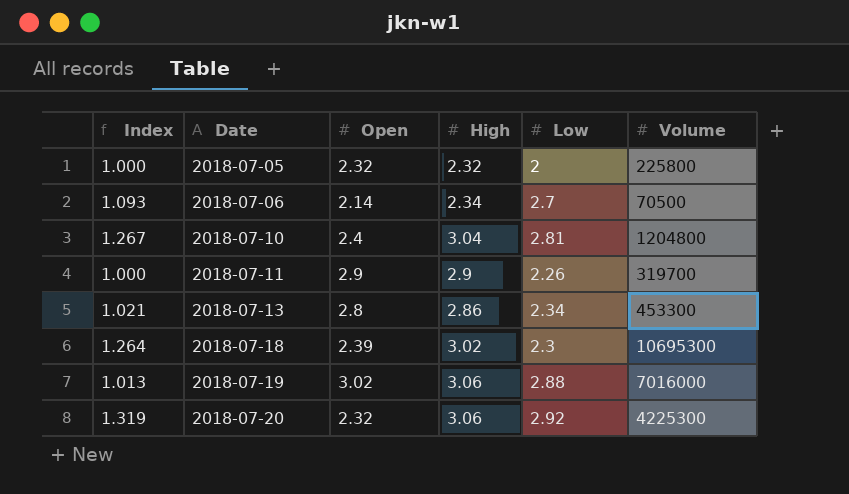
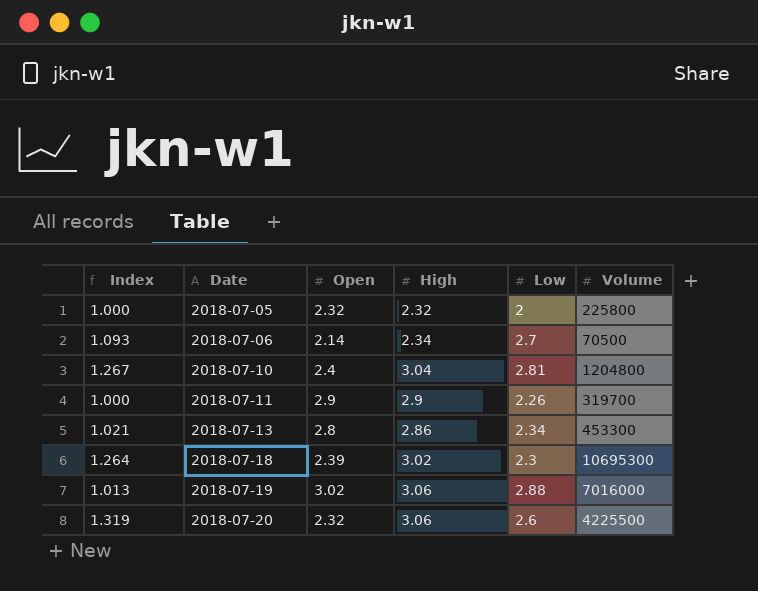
2018-07-20 | Low: 2.92 -> 2.6
2018-07-20 | Volume: 4225300 -> 4225500

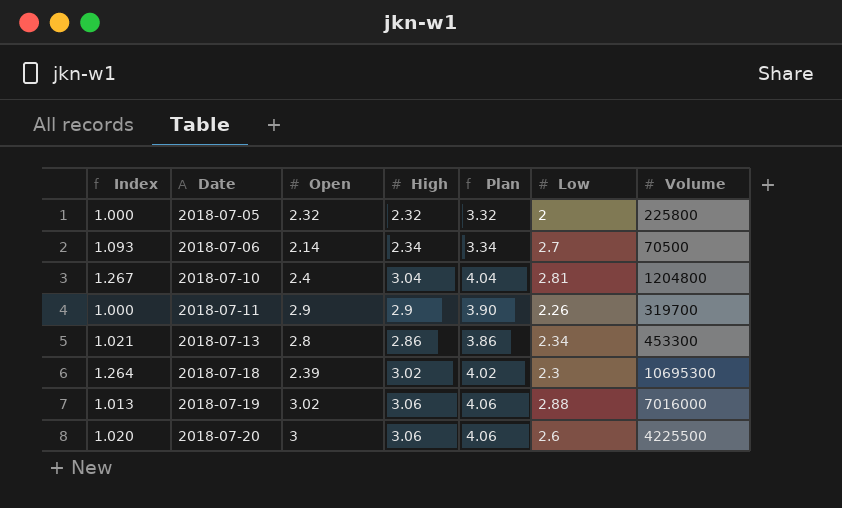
column Plan | formula: none -> [High] + 1
2018-07-20 | Index: 1.319 -> 1.020
2018-07-20 | Open: 2.32 -> 3

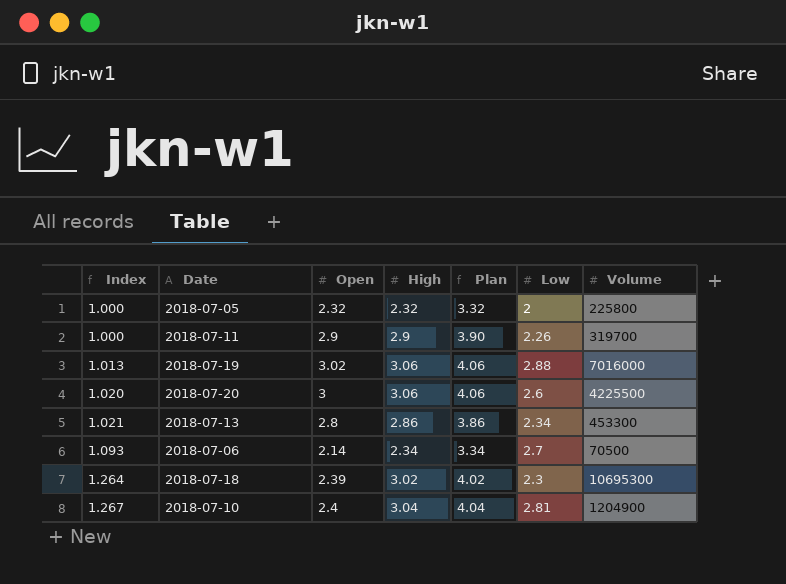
row order: Date ascending -> Index ascending
2018-07-10 | Volume: 1204800 -> 1204900

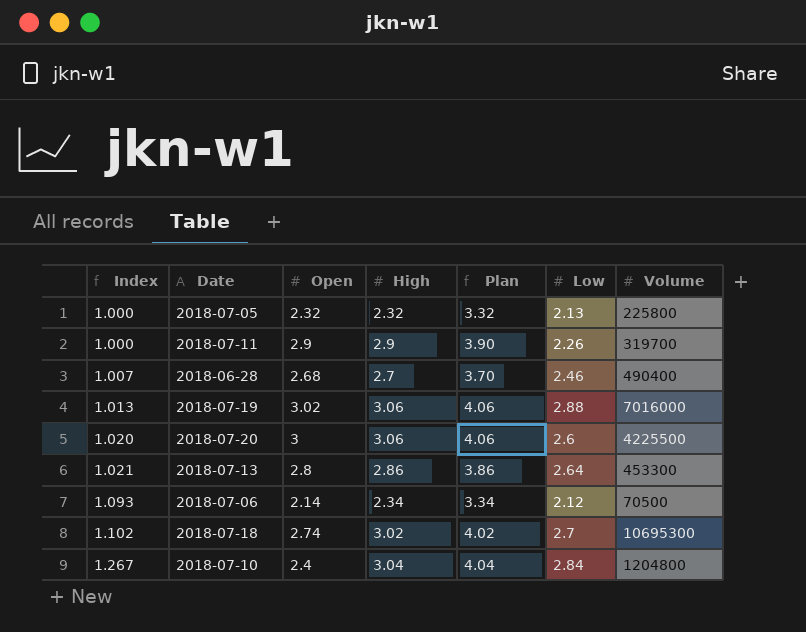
2018-07-05 | Low: 2 -> 2.13
row 2018-06-28: none -> 1.007 | 2.68 | 2.7 | 3.70 | 2.46 | 490400
2018-07-13 | Low: 2.34 -> 2.64
2018-07-06 | Low: 2.7 -> 2.12
2018-07-18 | Index: 1.264 -> 1.102
2018-07-18 | Open: 2.39 -> 2.74
2018-07-18 | Low: 2.3 -> 2.7
2018-07-10 | Low: 2.81 -> 2.84
2018-07-10 | Volume: 1204900 -> 1204800

